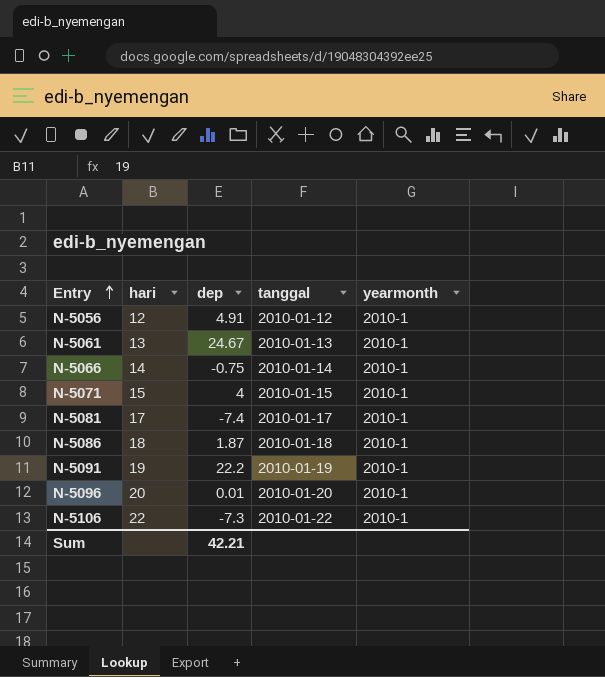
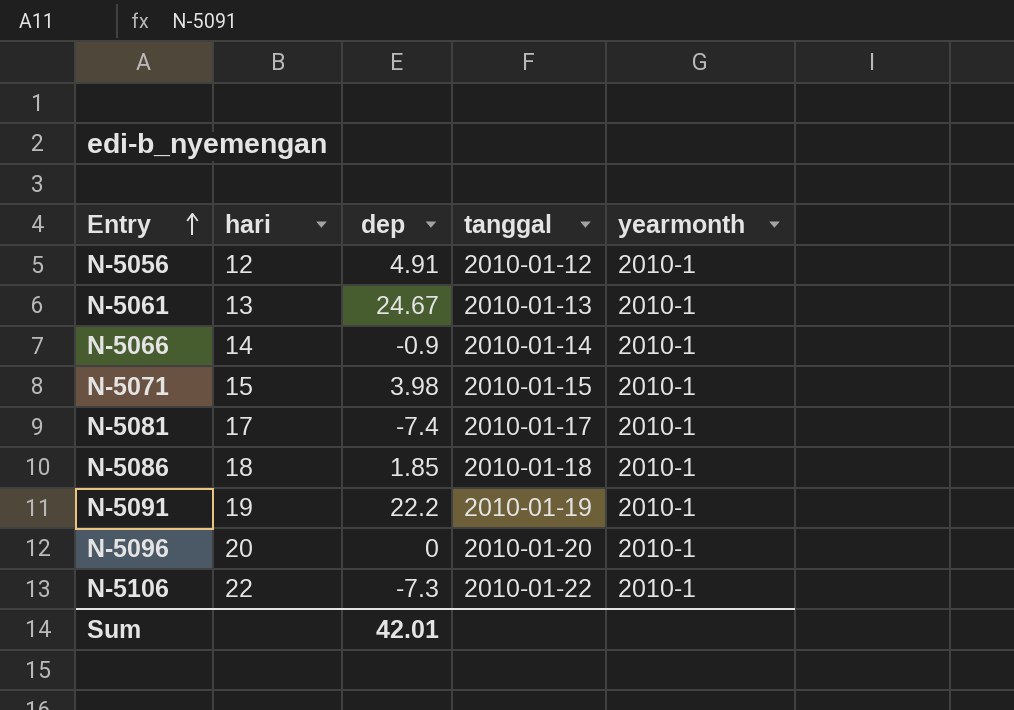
N-5066 | dep: -0.75 -> -0.9
N-5071 | dep: 4 -> 3.98
N-5086 | dep: 1.87 -> 1.85
N-5096 | dep: 0.01 -> 0
Sum | dep: 42.21 -> 42.01

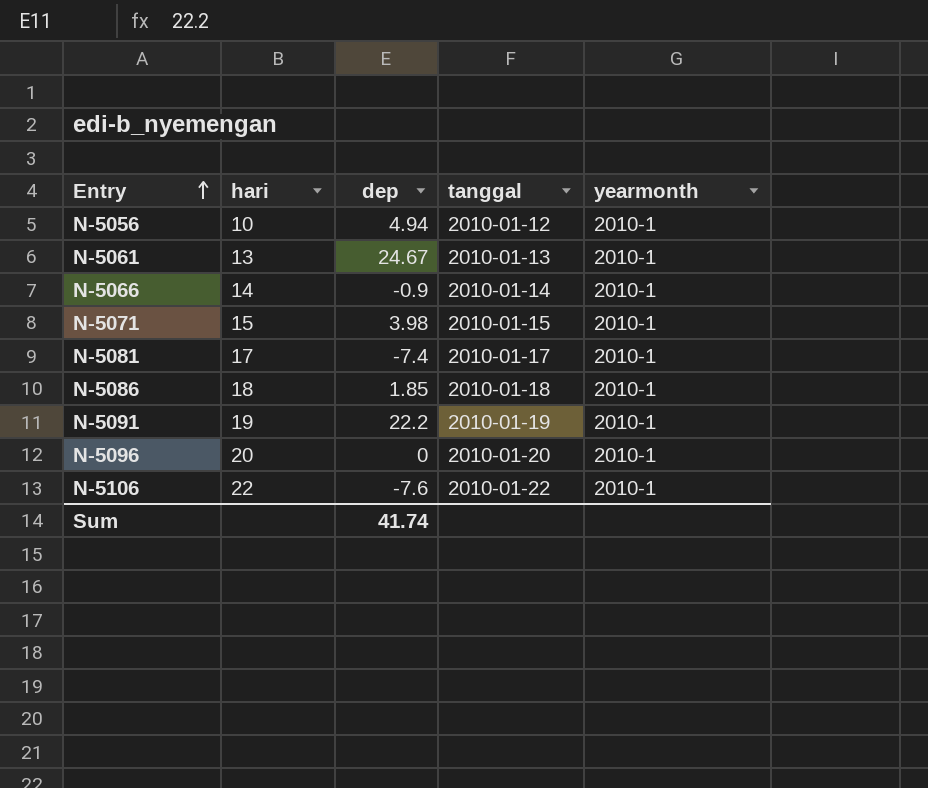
N-5056 | hari: 12 -> 10
N-5056 | dep: 4.91 -> 4.94
N-5106 | dep: -7.3 -> -7.6
Sum | dep: 42.01 -> 41.74

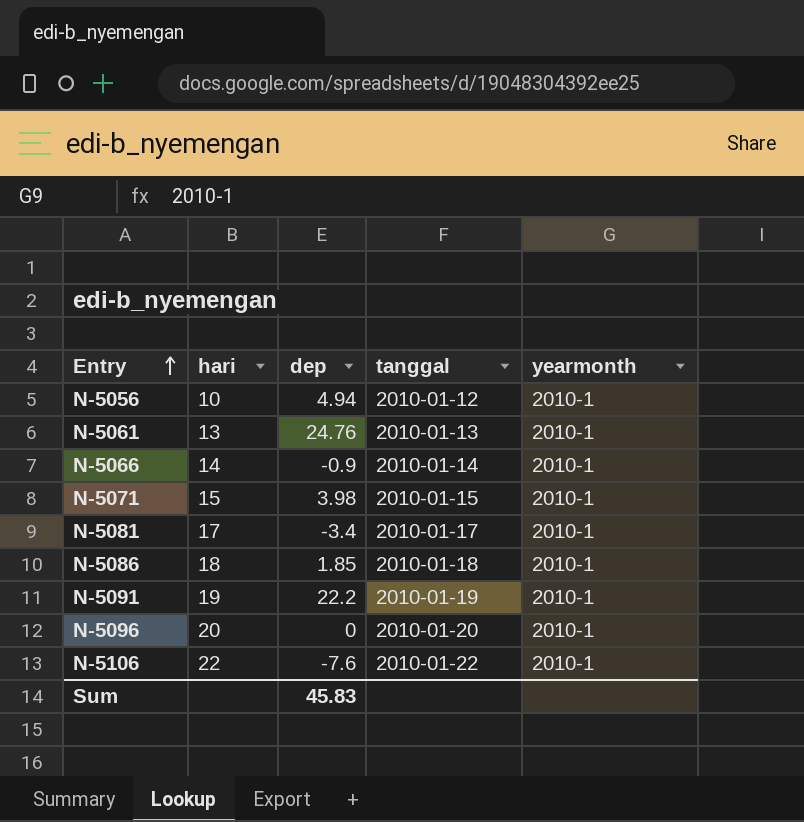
N-5061 | dep: 24.67 -> 24.76
N-5081 | dep: -7.4 -> -3.4
Sum | dep: 41.74 -> 45.83

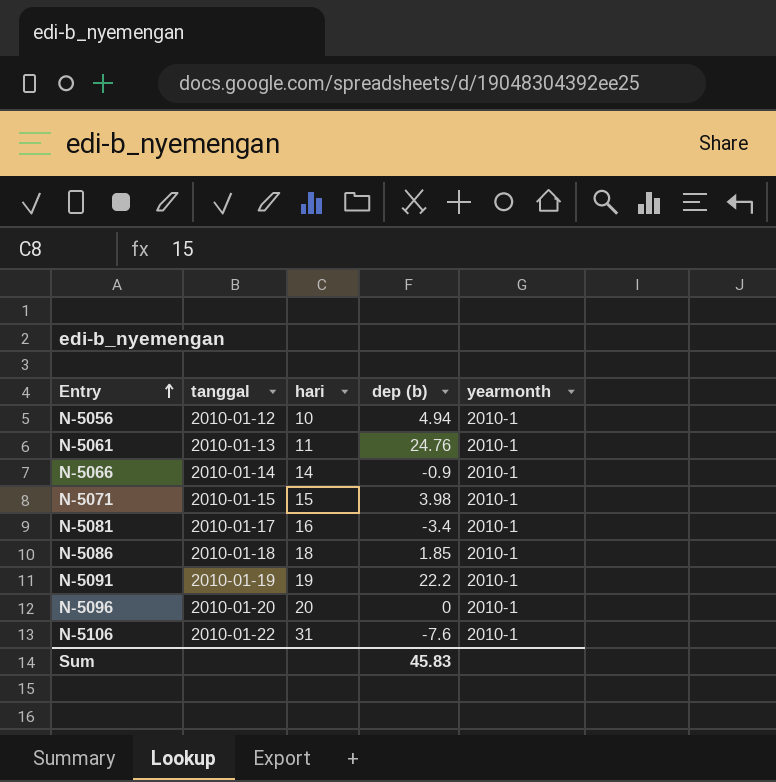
column tanggal | position: 4 -> 2
column name: dep -> dep (b)
N-5061 | hari: 13 -> 11
N-5081 | hari: 17 -> 16
N-5106 | hari: 22 -> 31

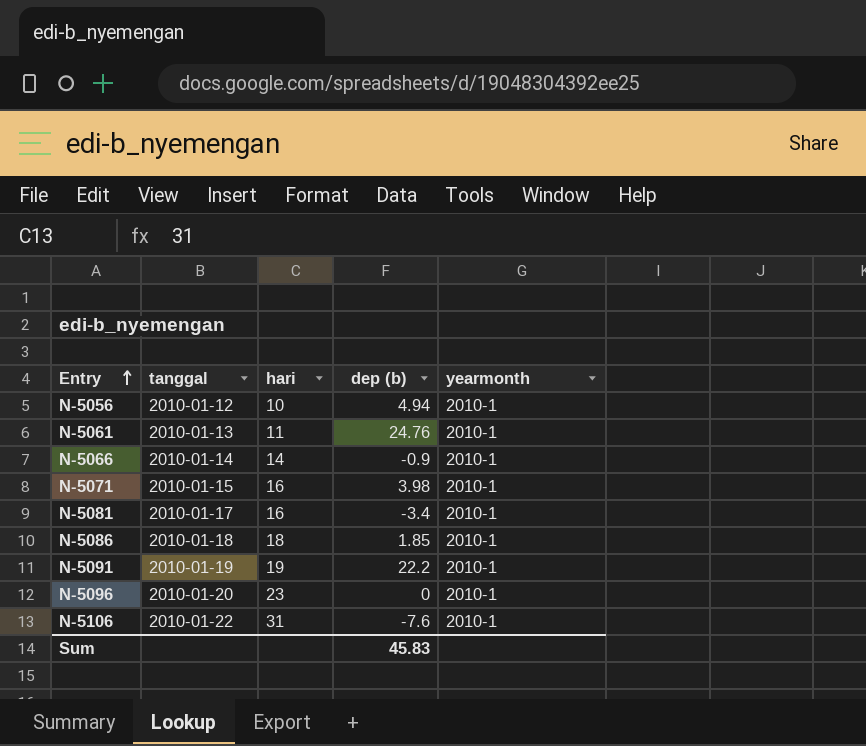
N-5071 | hari: 15 -> 16
N-5096 | hari: 20 -> 23

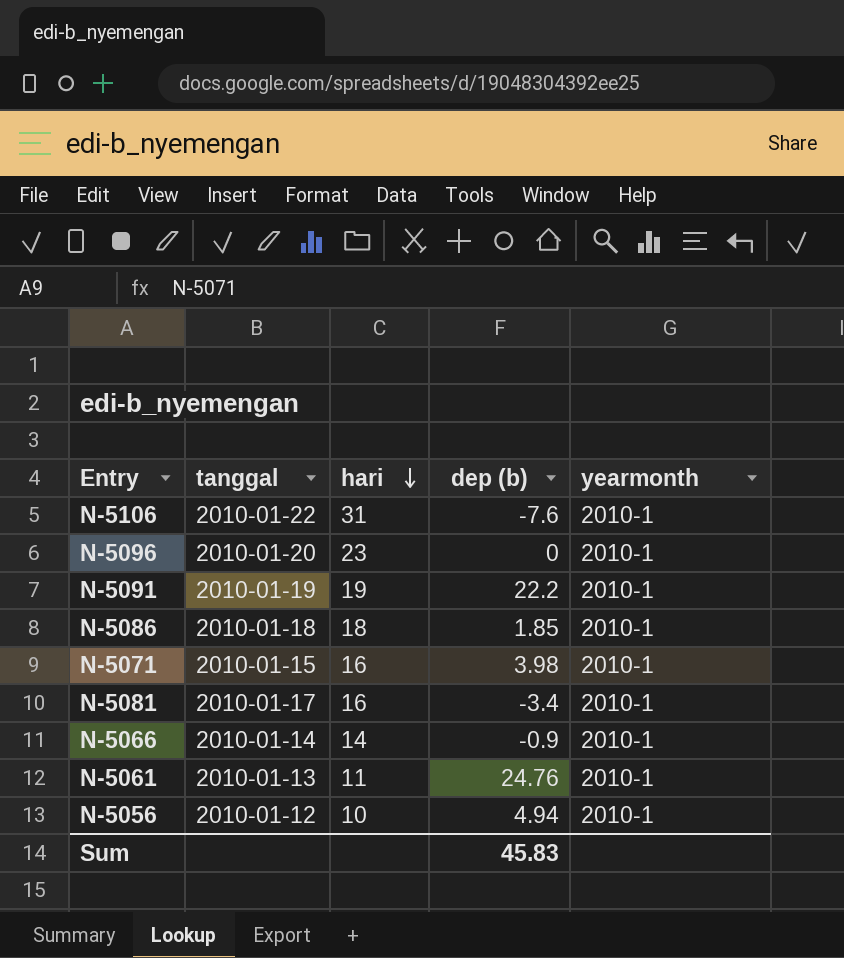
row order: Entry ascending -> hari descending

